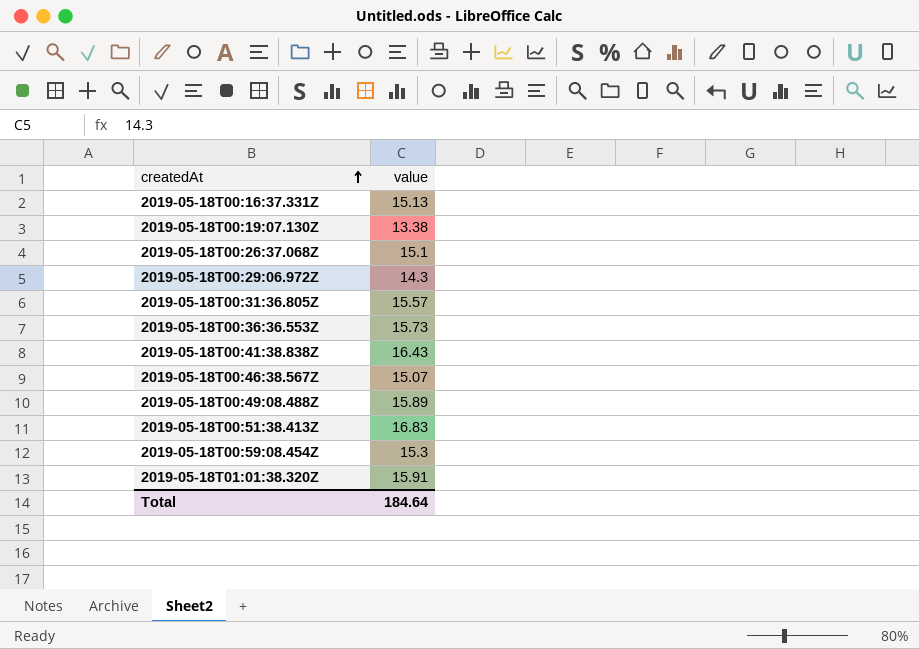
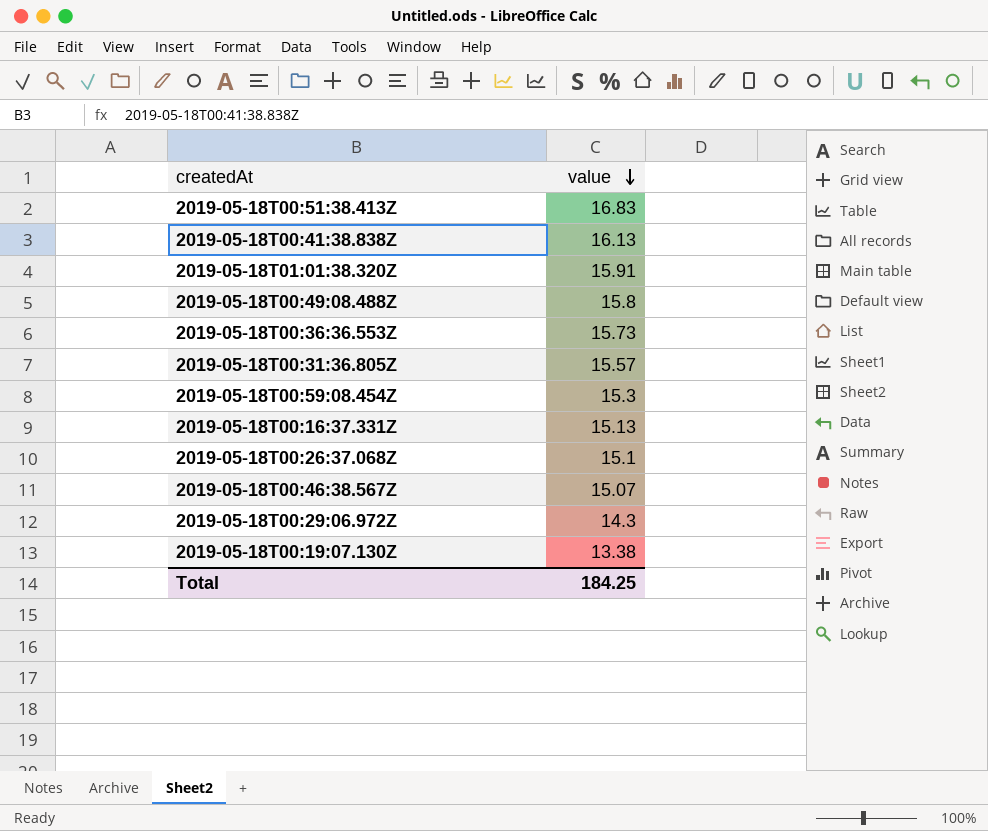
row order: createdAt ascending -> value descending
2019-05-18T00:41:38.838Z | value: 16.43 -> 16.13
2019-05-18T00:49:08.488Z | value: 15.89 -> 15.8
Total | value: 184.64 -> 184.25

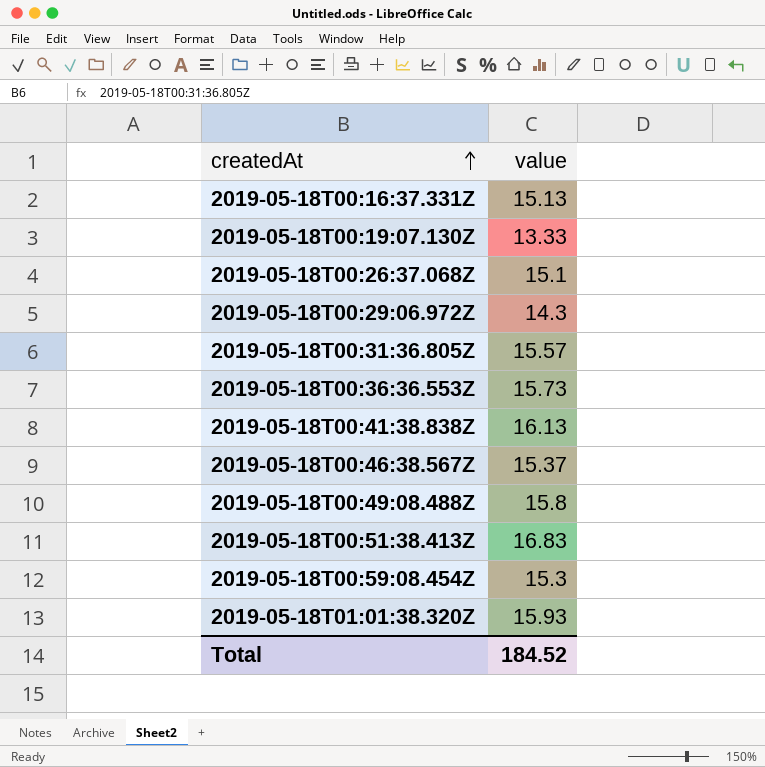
row order: value descending -> createdAt ascending
2019-05-18T00:19:07.130Z | value: 13.38 -> 13.33
2019-05-18T00:46:38.567Z | value: 15.07 -> 15.37
2019-05-18T01:01:38.320Z | value: 15.91 -> 15.93
Total | value: 184.25 -> 184.52

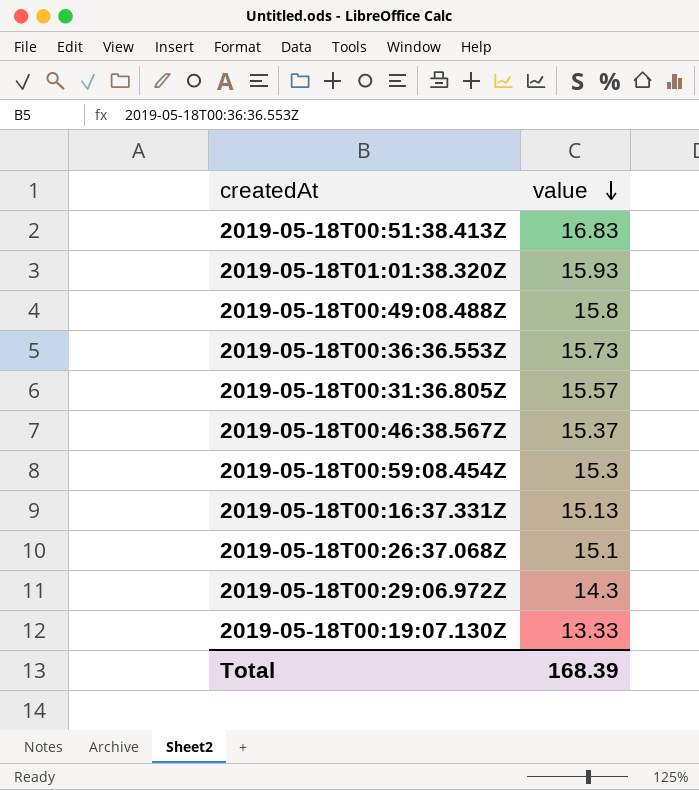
row order: createdAt ascending -> value descending
row 2019-05-18T00:41:38.838Z: 16.13 -> none
Total | value: 184.52 -> 168.39

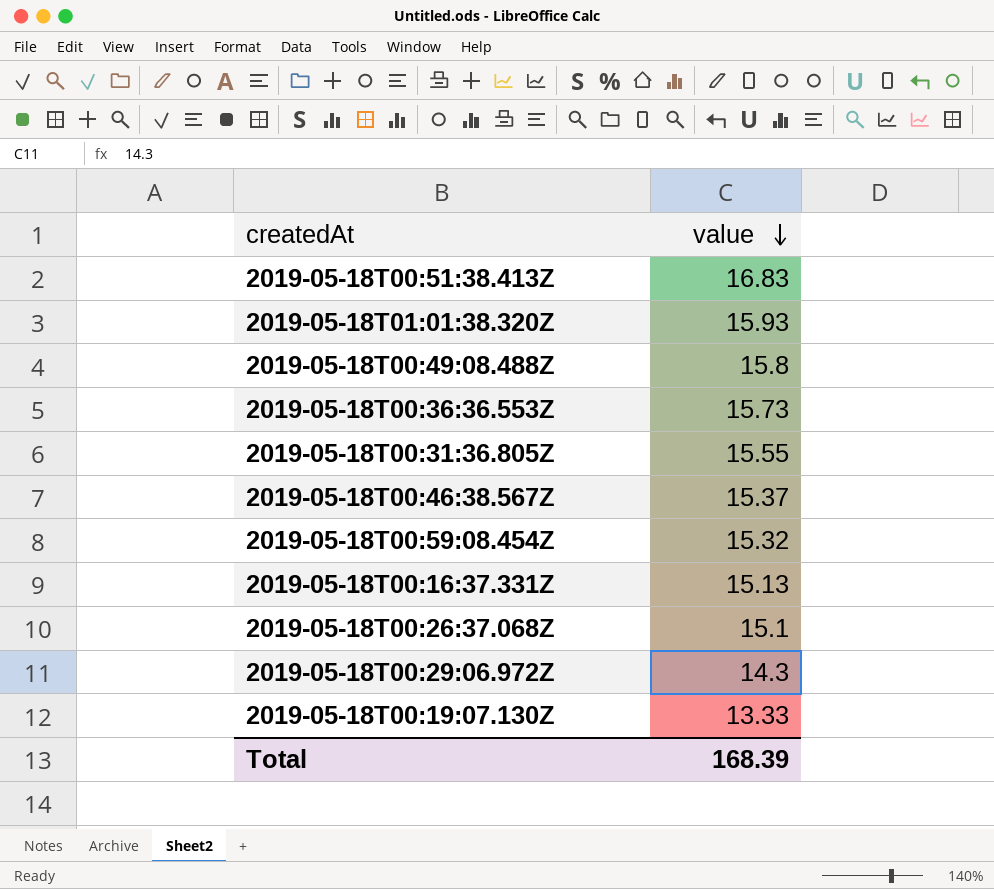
2019-05-18T00:31:36.805Z | value: 15.57 -> 15.55
2019-05-18T00:59:08.454Z | value: 15.3 -> 15.32

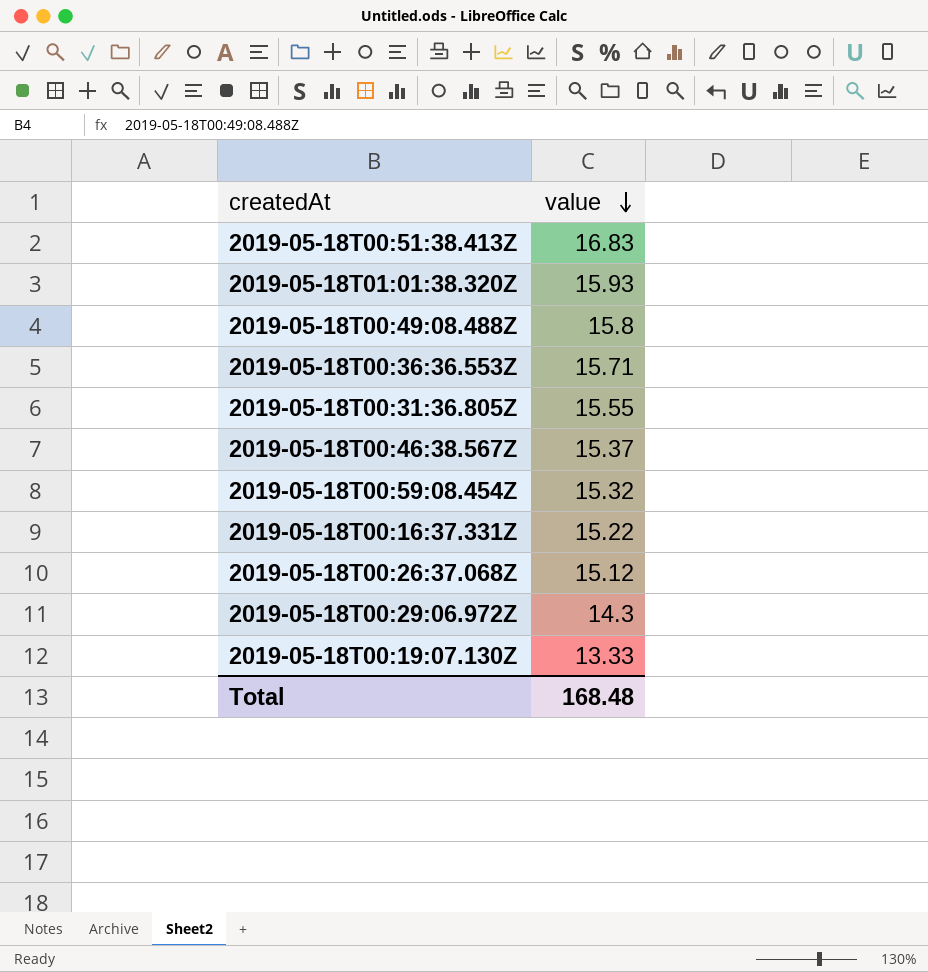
2019-05-18T00:36:36.553Z | value: 15.73 -> 15.71
2019-05-18T00:16:37.331Z | value: 15.13 -> 15.22
2019-05-18T00:26:37.068Z | value: 15.1 -> 15.12
Total | value: 168.39 -> 168.48

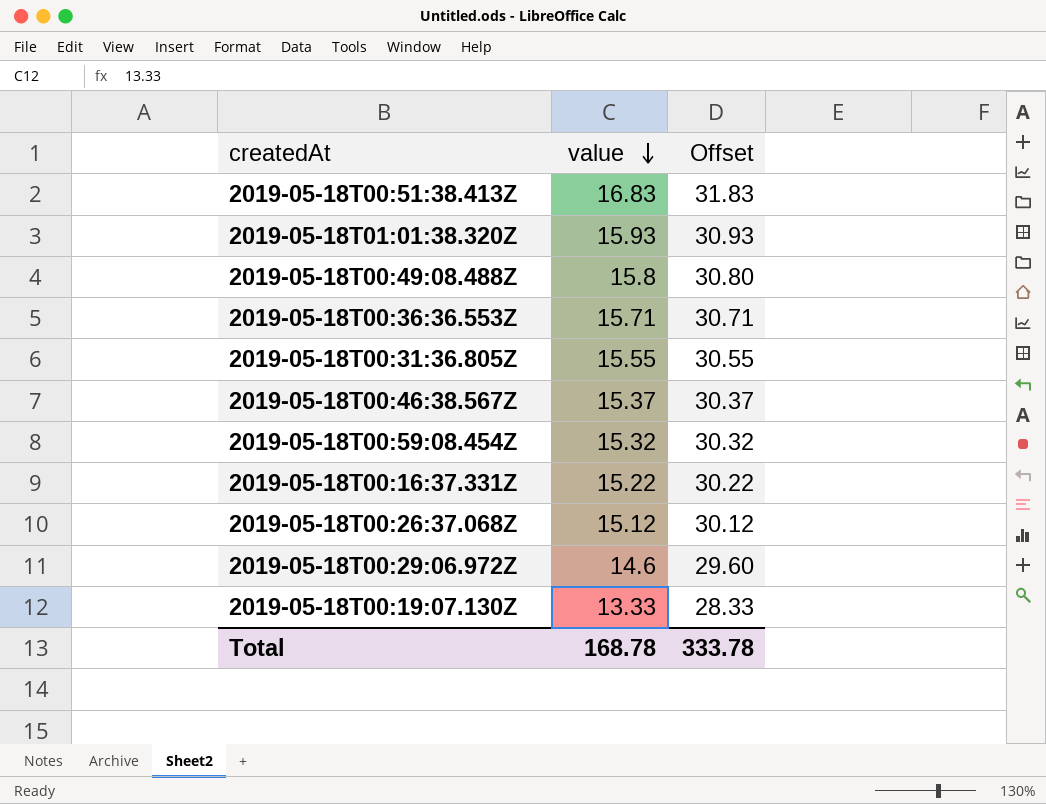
column Offset | formula: none -> [value] + 15
2019-05-18T00:29:06.972Z | value: 14.3 -> 14.6
Total | value: 168.48 -> 168.78

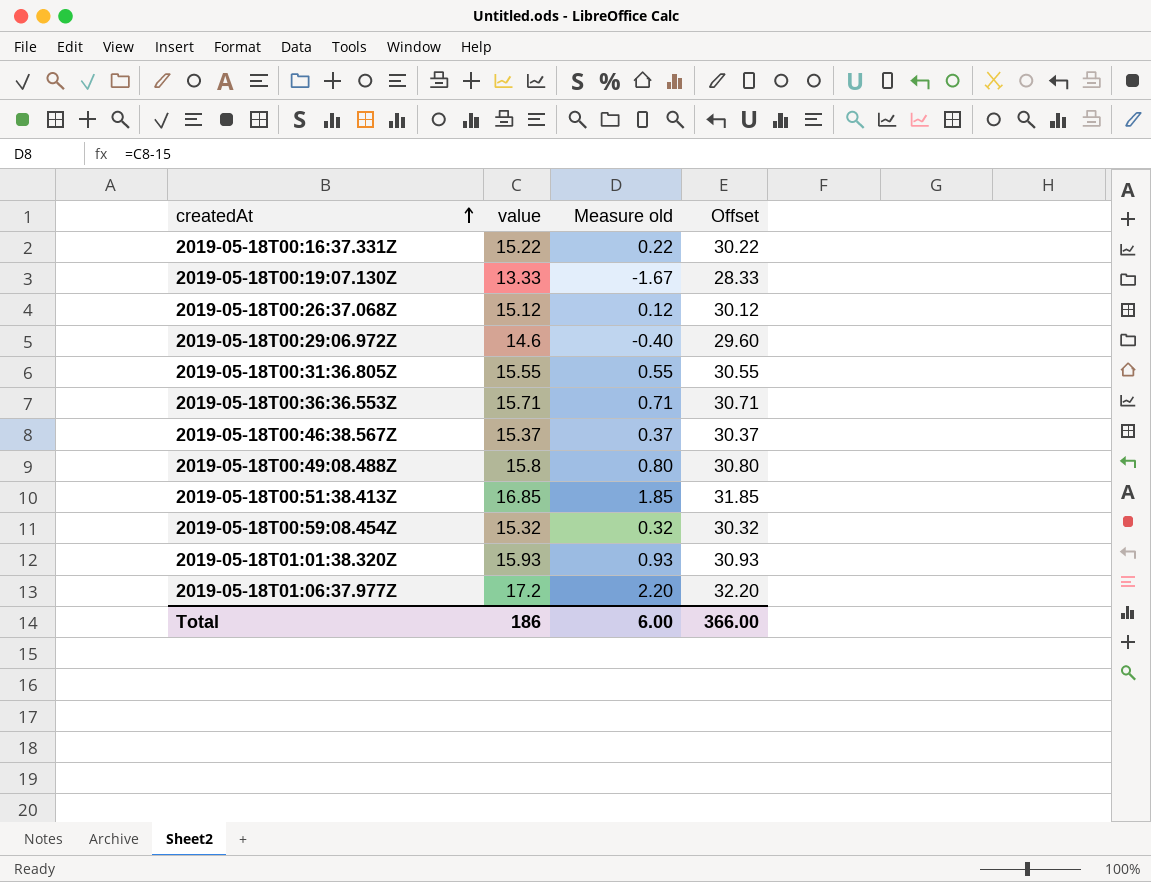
row order: value descending -> createdAt ascending
column Measure old | formula: none -> [value] - 15
2019-05-18T00:51:38.413Z | value: 16.83 -> 16.85
2019-05-18T00:51:38.413Z | Offset: 31.83 -> 31.85
row 2019-05-18T01:06:37.977Z: none -> 17.2 | 2.20 | 32.20
Total | value: 168.78 -> 186
Total | Offset: 333.78 -> 366.00

